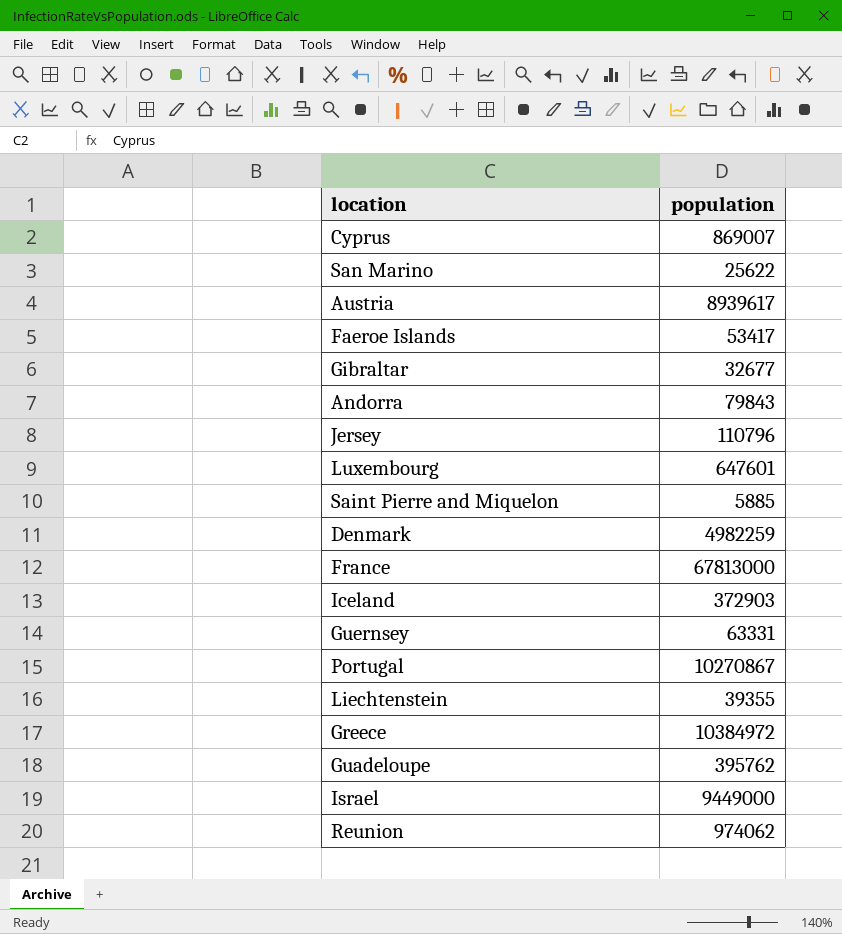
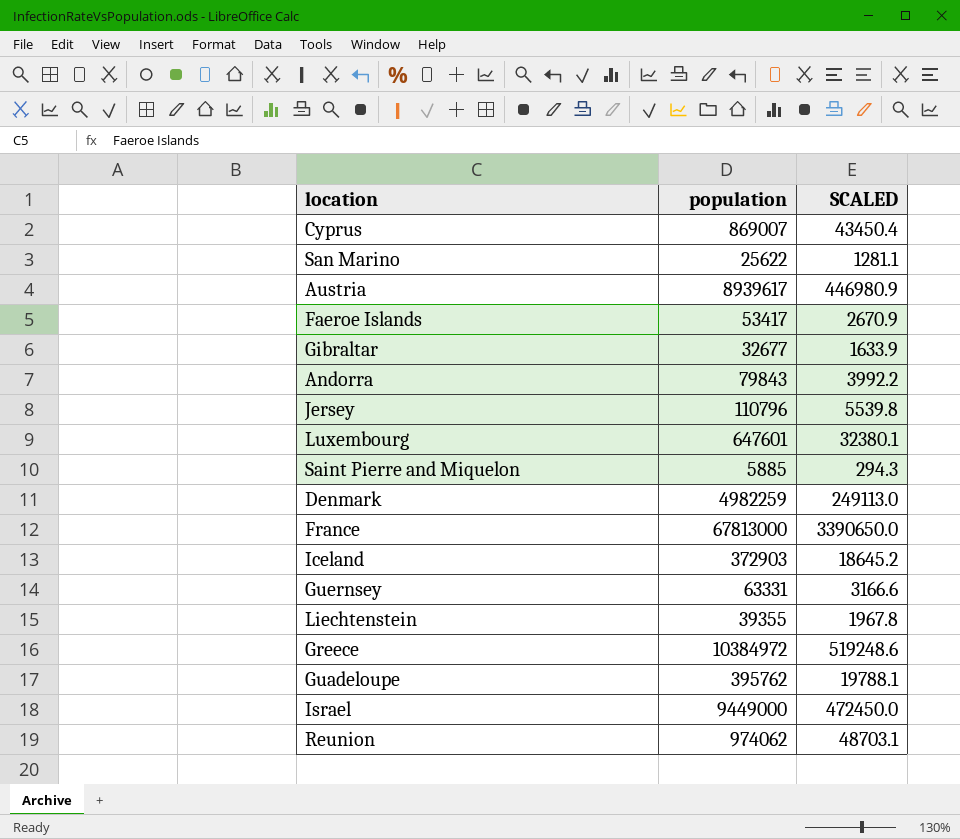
column SCALED | formula: none -> [population] * 0.05
row Portugal: 10270867 -> none

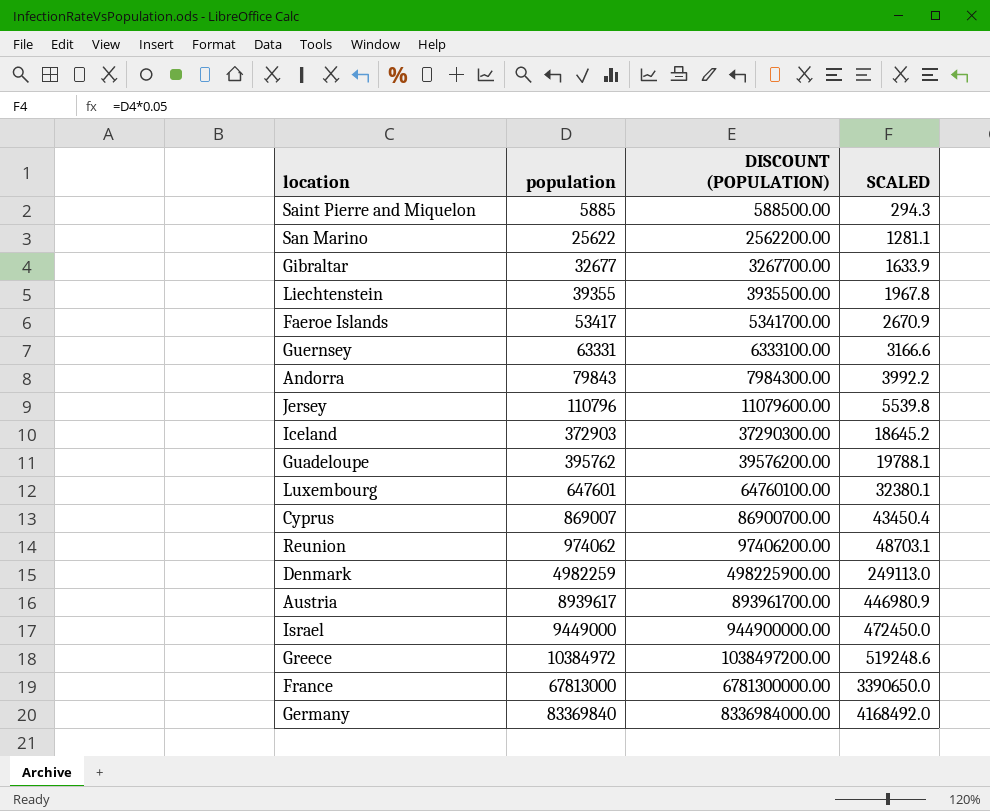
row order: none -> population ascending
column DISCOUNT (POPULATION) | formula: none -> [population] * 100
row Germany: none -> 83369840 | 8336984000.00 | 4168492.0

